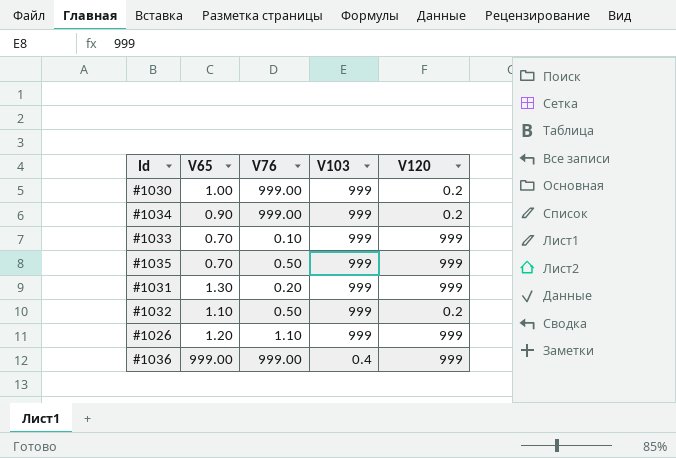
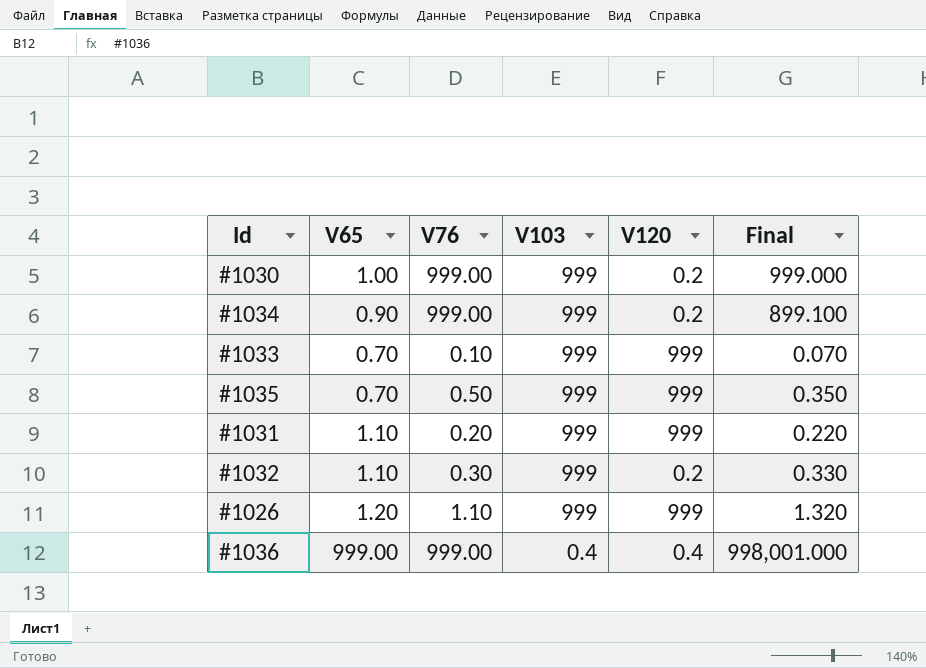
column Final | formula: none -> [V65] * [V76]
#1031 | V65: 1.30 -> 1.10
#1032 | V76: 0.50 -> 0.30
#1036 | V120: 999 -> 0.4

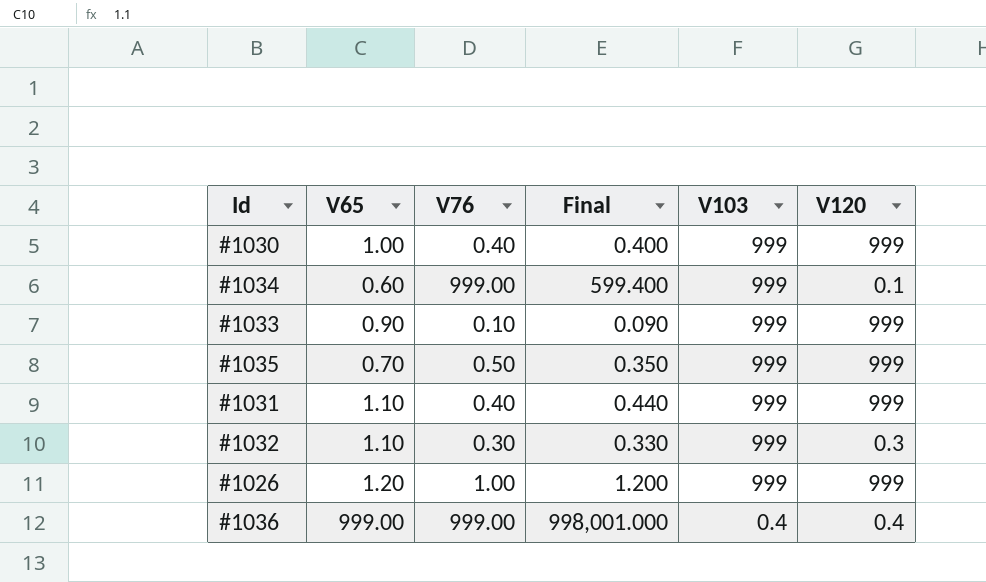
column Final | position: 6 -> 4
#1030 | V76: 999.00 -> 0.40
#1030 | Final: 999.000 -> 0.400
#1030 | V120: 0.2 -> 999
#1034 | V65: 0.90 -> 0.60
#1034 | Final: 899.100 -> 599.400
#1034 | V120: 0.2 -> 0.1
#1033 | V65: 0.70 -> 0.90
#1033 | Final: 0.070 -> 0.090
#1031 | V76: 0.20 -> 0.40
#1031 | Final: 0.220 -> 0.440
#1032 | V120: 0.2 -> 0.3
#1026 | V76: 1.10 -> 1.00
#1026 | Final: 1.320 -> 1.200

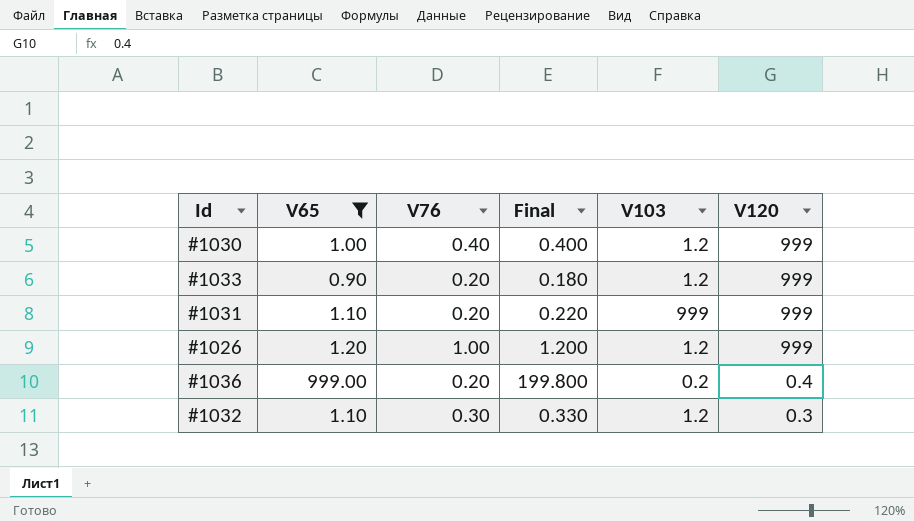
filter: none -> V65 >= 0.90
row order: V103 descending -> V120 descending
#1030 | V103: 999 -> 1.2
#1033 | V76: 0.10 -> 0.20
#1033 | Final: 0.090 -> 0.180
#1033 | V103: 999 -> 1.2
#1031 | V76: 0.40 -> 0.20
#1031 | Final: 0.440 -> 0.220
#1026 | V103: 999 -> 1.2
#1036 | V76: 999.00 -> 0.20
#1036 | Final: 998,001.000 -> 199.800
#1036 | V103: 0.4 -> 0.2
#1032 | V103: 999 -> 1.2

